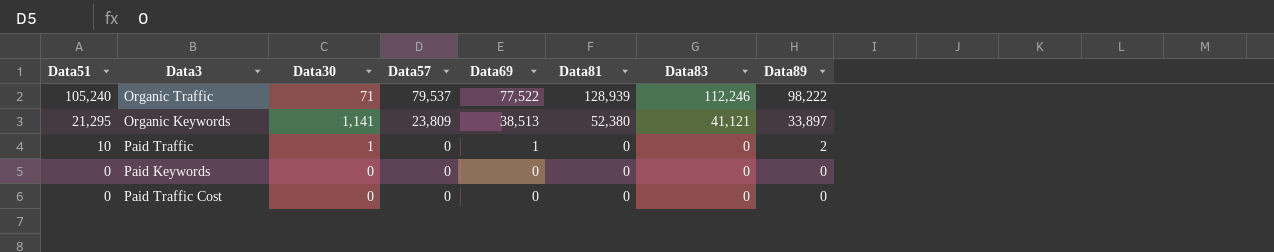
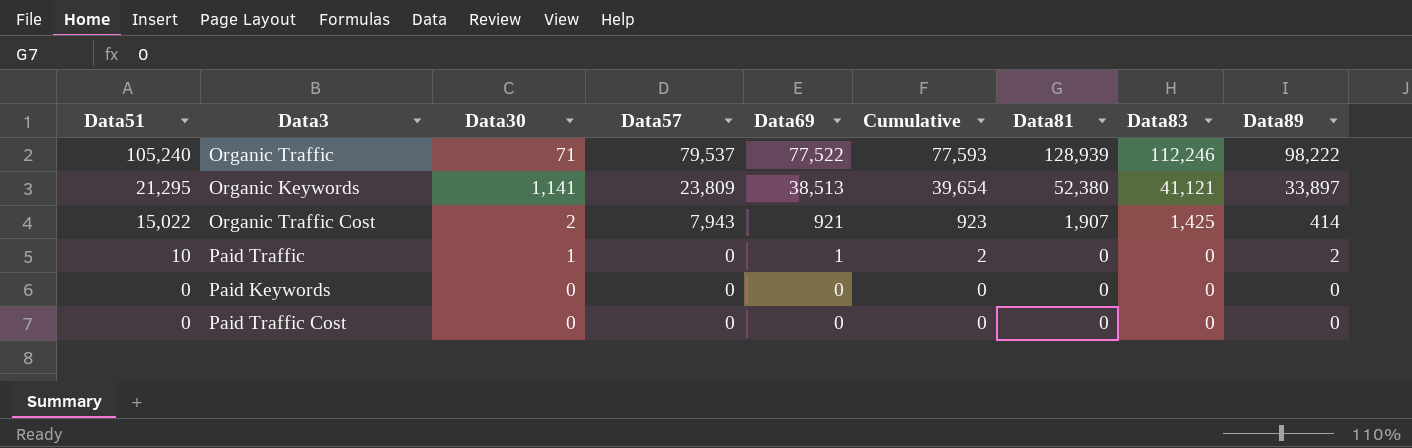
column Cumulative | formula: none -> [Data30] + [Data69]
row Organic Traffic Cost: none -> 15,022 | 2 | 7,943 | 921 | 923 | 1,907 | 1,425 | 414

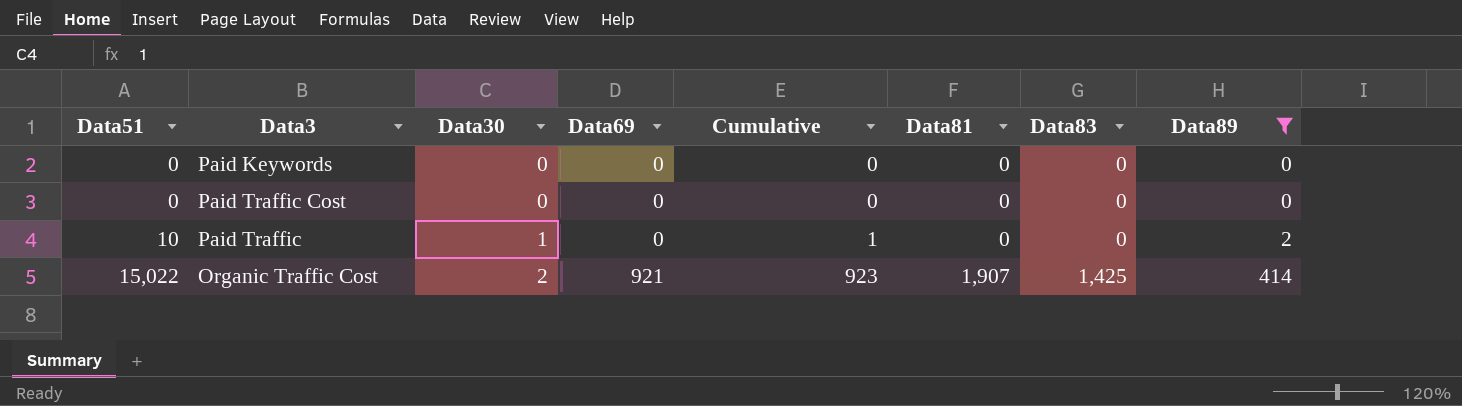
filter: none -> Data89 <= 414
row order: Data51 descending -> Data51 ascending
column Data57 | position: 4 -> none
Paid Traffic | Data69: 1 -> 0
Paid Traffic | Cumulative: 2 -> 1

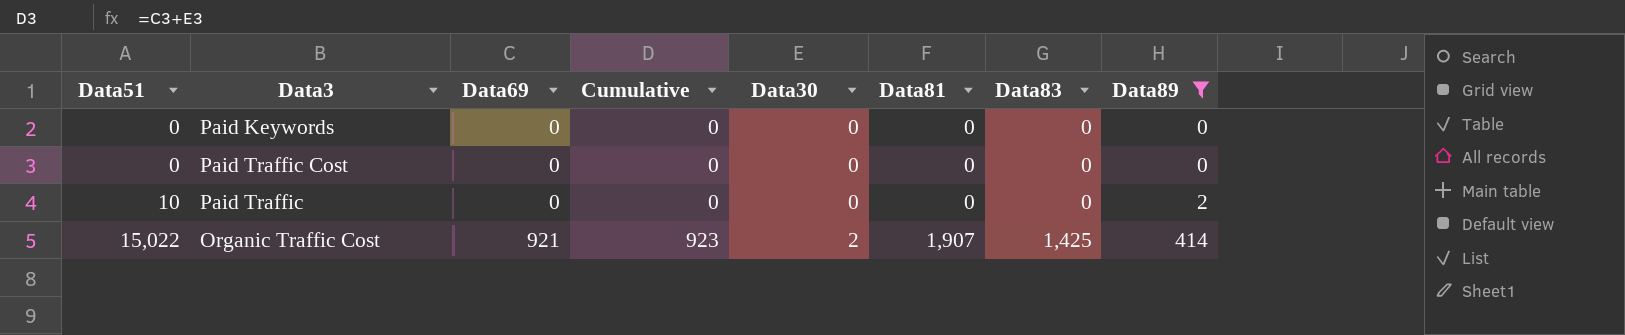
column Data30 | position: 3 -> 5
Paid Traffic | Cumulative: 1 -> 0
Paid Traffic | Data30: 1 -> 0

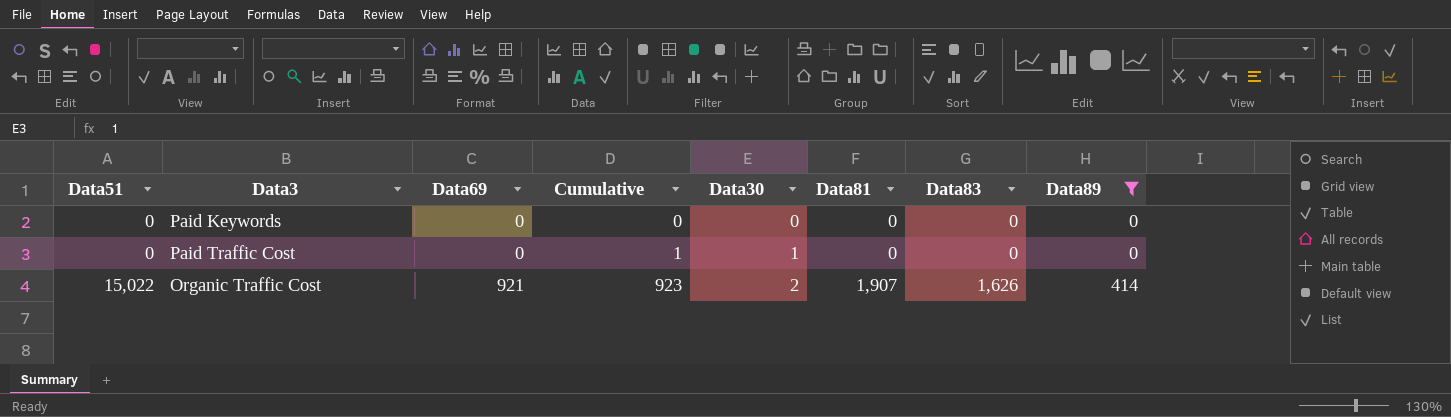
row Paid Traffic: 10 | 0 | 0 | 0 | 0 | 0 | 2 -> none
Paid Traffic Cost | Cumulative: 0 -> 1
Paid Traffic Cost | Data30: 0 -> 1
Organic Traffic Cost | Data83: 1,425 -> 1,626

